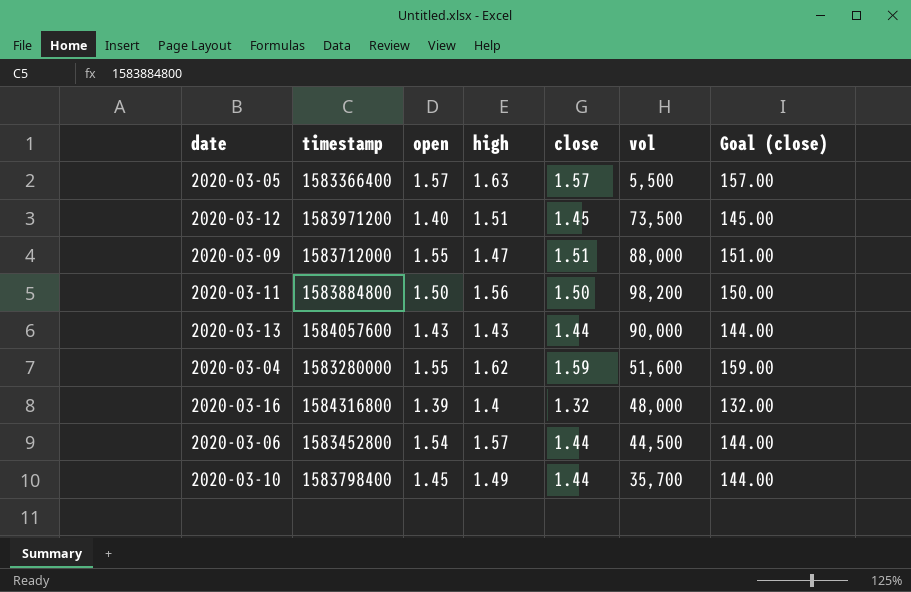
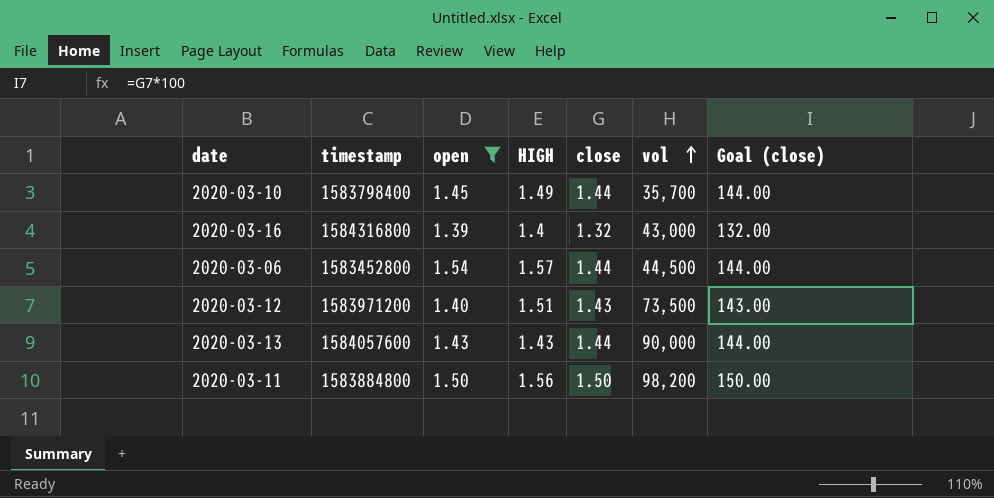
filter: none -> open <= 1.54
row order: none -> vol ascending
column name: high -> HIGH
2020-03-16 | vol: 48,000 -> 43,000
2020-03-12 | close: 1.45 -> 1.43
2020-03-12 | Goal (close): 145.00 -> 143.00

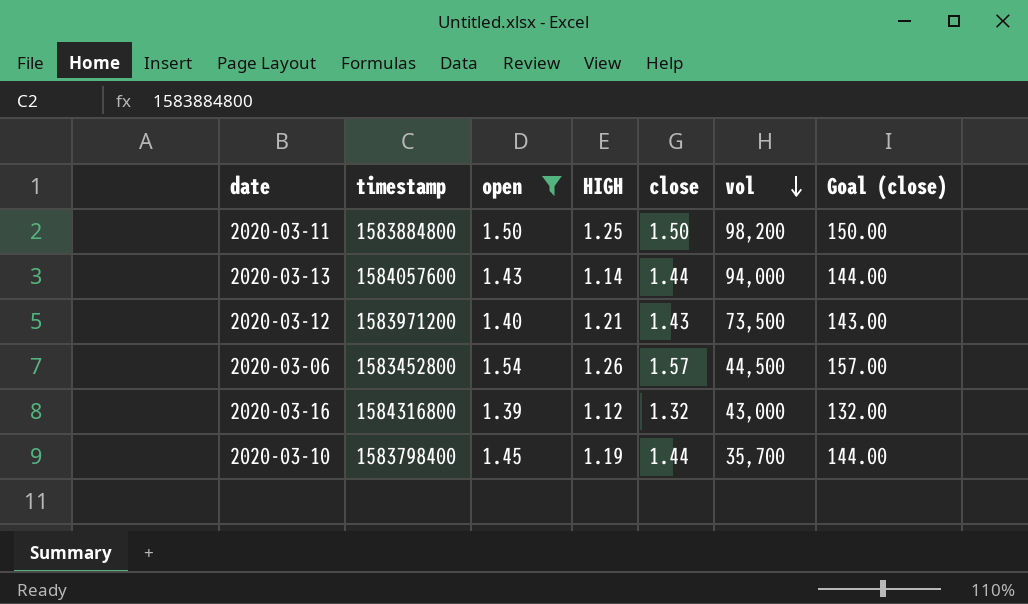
row order: vol ascending -> vol descending
2020-03-11 | HIGH: 1.56 -> 1.25
2020-03-13 | HIGH: 1.43 -> 1.14
2020-03-13 | vol: 90,000 -> 94,000
2020-03-12 | HIGH: 1.51 -> 1.21
2020-03-06 | HIGH: 1.57 -> 1.26
2020-03-06 | close: 1.44 -> 1.57
2020-03-06 | Goal (close): 144.00 -> 157.00
2020-03-16 | HIGH: 1.4 -> 1.12
2020-03-10 | HIGH: 1.49 -> 1.19

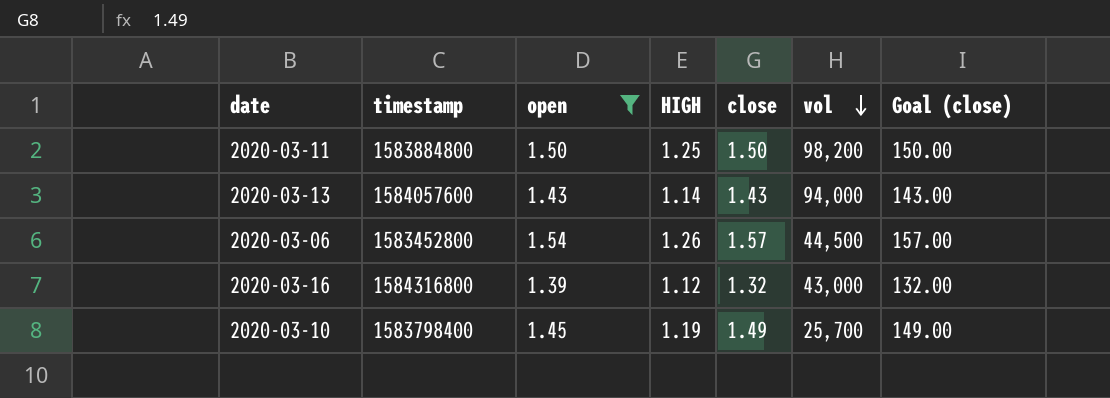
row 2020-03-12: 1583971200 | 1.40 | 1.21 | 1.43 | 73,500 | 143.00 -> none
2020-03-13 | close: 1.44 -> 1.43
2020-03-13 | Goal (close): 144.00 -> 143.00
2020-03-10 | close: 1.44 -> 1.49
2020-03-10 | vol: 35,700 -> 25,700
2020-03-10 | Goal (close): 144.00 -> 149.00

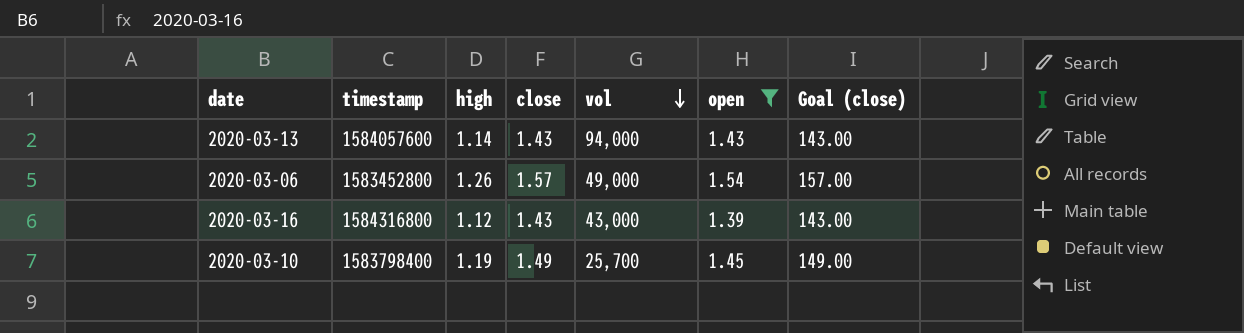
column name: HIGH -> high
column open | position: 3 -> 6
row 2020-03-11: 1583884800 | 1.50 | 1.25 | 1.50 | 98,200 | 150.00 -> none
2020-03-06 | vol: 44,500 -> 49,000
2020-03-16 | close: 1.32 -> 1.43
2020-03-16 | Goal (close): 132.00 -> 143.00

